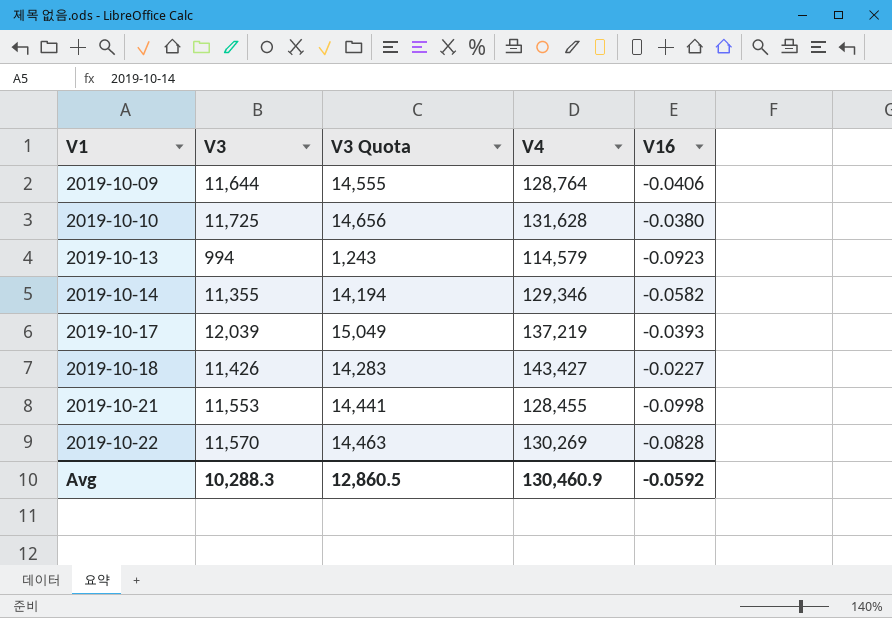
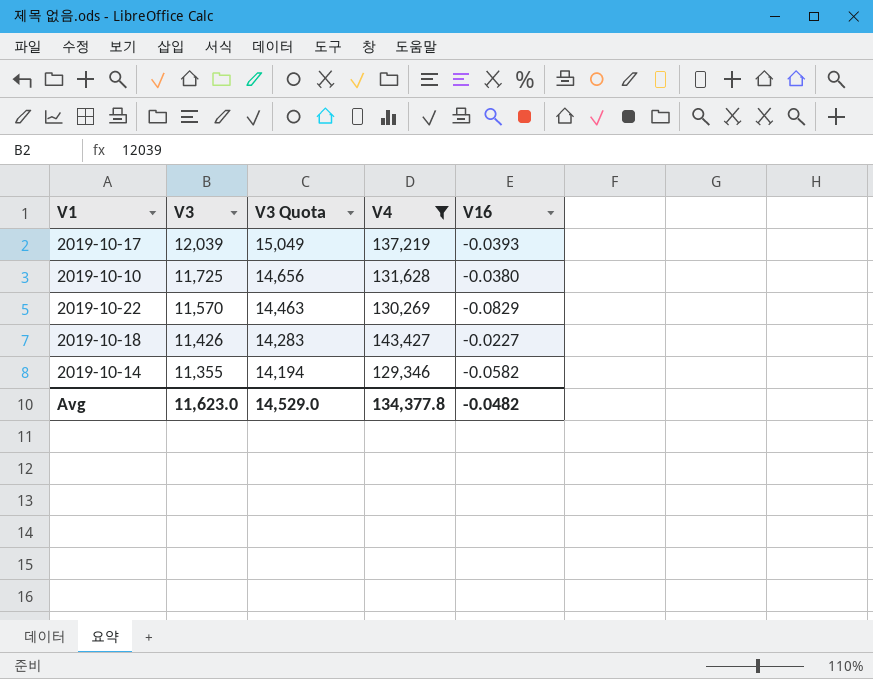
filter: none -> V4 >= 129,346
row order: V1 ascending -> V3 descending
2019-10-22 | V16: -0.0828 -> -0.0829
Avg | V3: 10,288.3 -> 11,623.0
Avg | V3 Quota: 12,860.5 -> 14,529.0
Avg | V4: 130,460.9 -> 134,377.8
Avg | V16: -0.0592 -> -0.0482

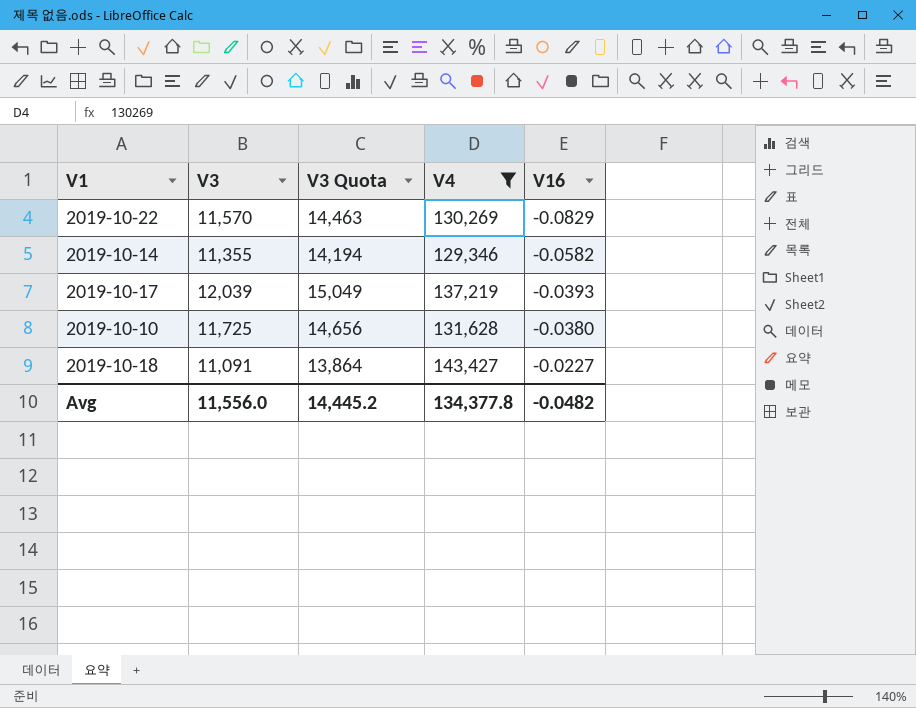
row order: V3 descending -> V16 ascending
2019-10-18 | V3: 11,426 -> 11,091
2019-10-18 | V3 Quota: 14,283 -> 13,864
Avg | V3: 11,623.0 -> 11,556.0
Avg | V3 Quota: 14,529.0 -> 14,445.2

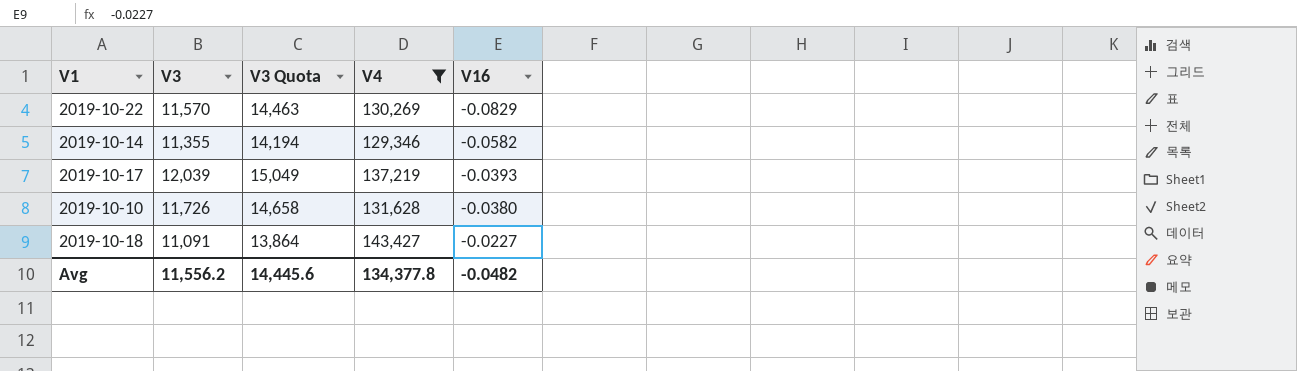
2019-10-10 | V3: 11,725 -> 11,726
2019-10-10 | V3 Quota: 14,656 -> 14,658
Avg | V3: 11,556.0 -> 11,556.2
Avg | V3 Quota: 14,445.2 -> 14,445.6

